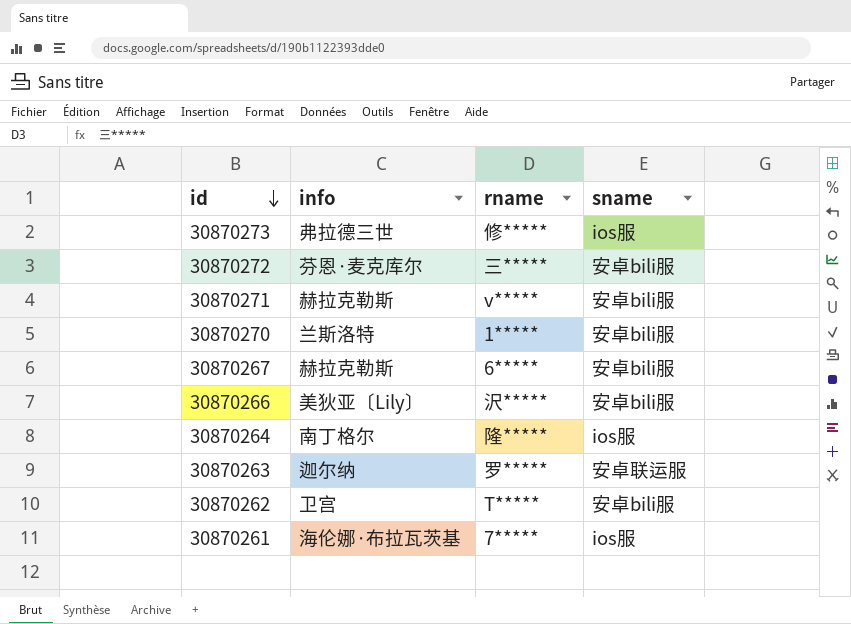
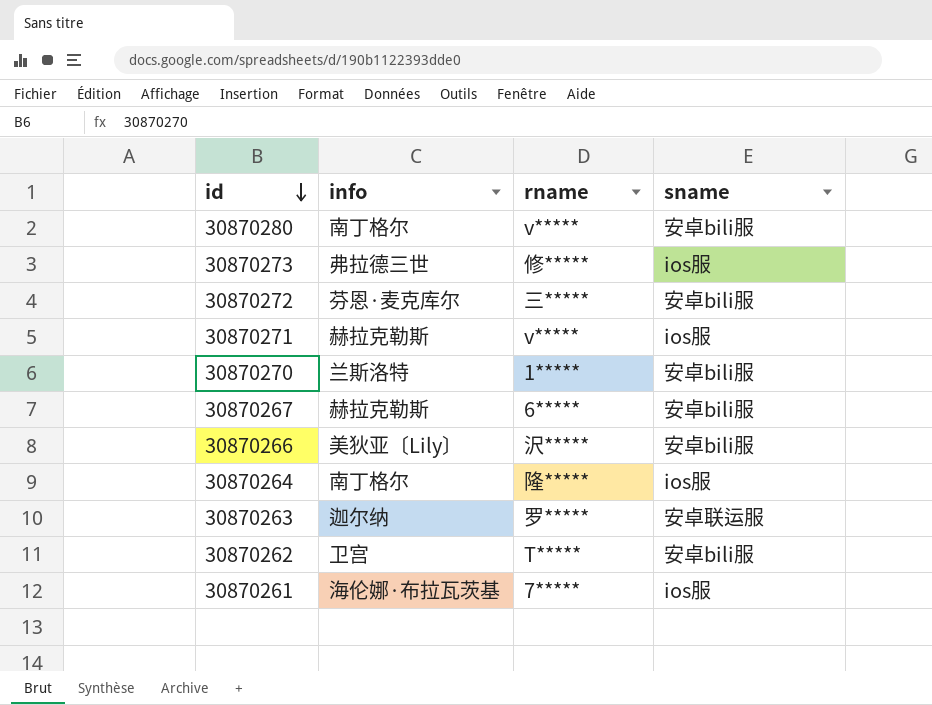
row 30870280: none -> 南丁格尔 | v***** | 安卓bili服
30870271 | sname: 安卓bili服 -> ios服

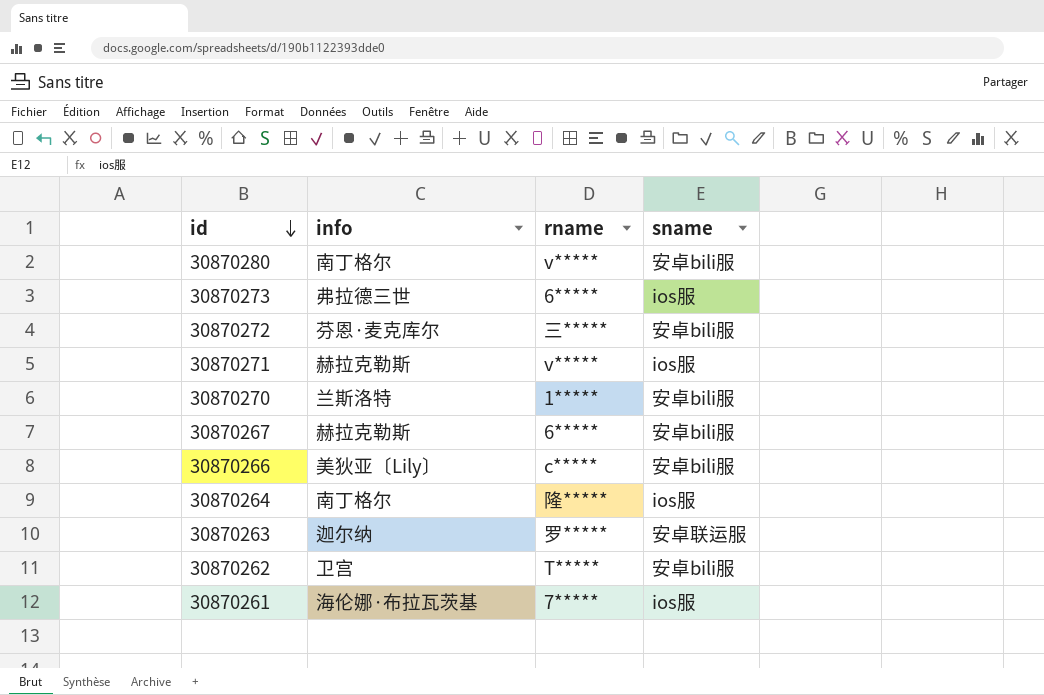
30870273 | rname: 修***** -> 6*****
30870266 | rname: 沢***** -> c*****

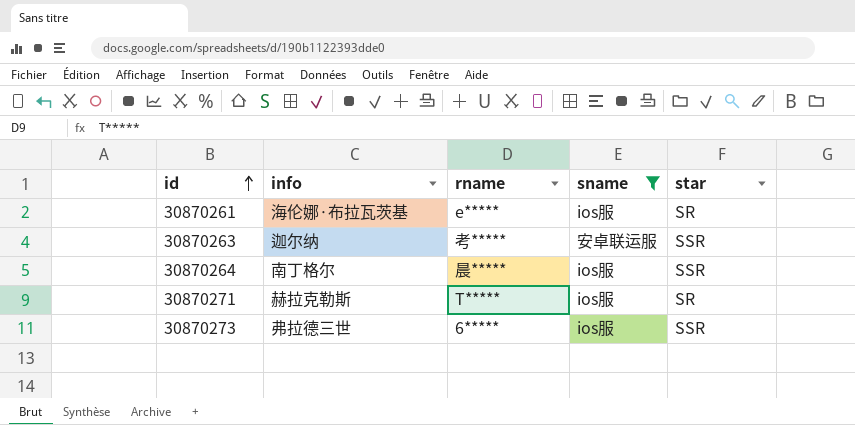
filter: none -> sname != 安卓bili服
row order: id descending -> id ascending
column star | position: none -> 5
30870261 | rname: 7***** -> e*****
30870263 | rname: 罗***** -> 考*****
30870264 | rname: 隆***** -> 晨*****
30870271 | rname: v***** -> T*****

